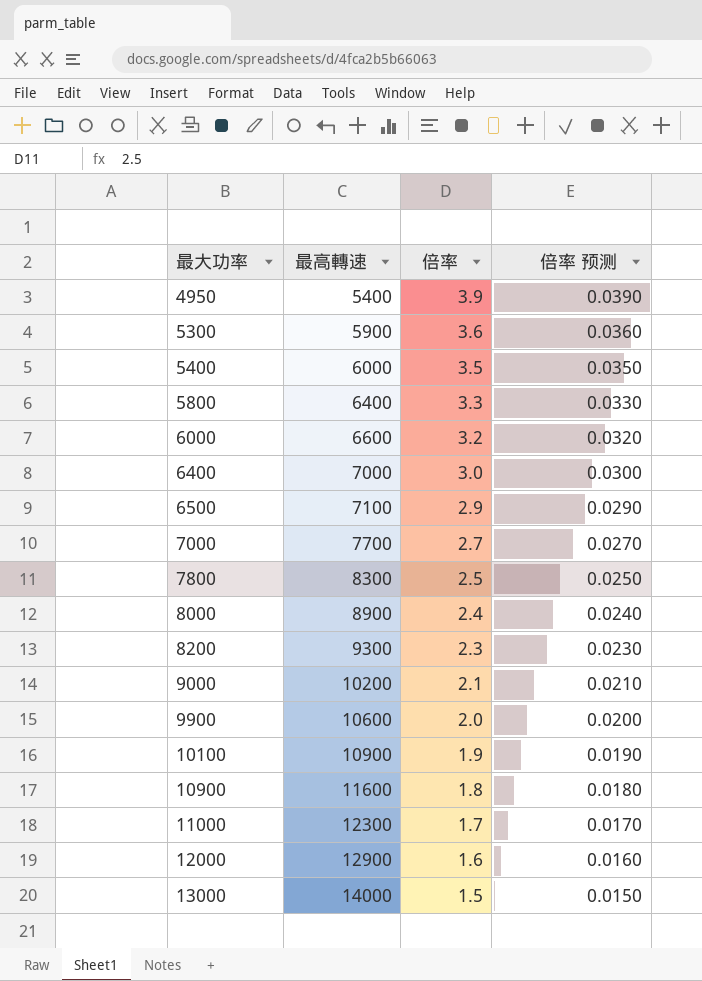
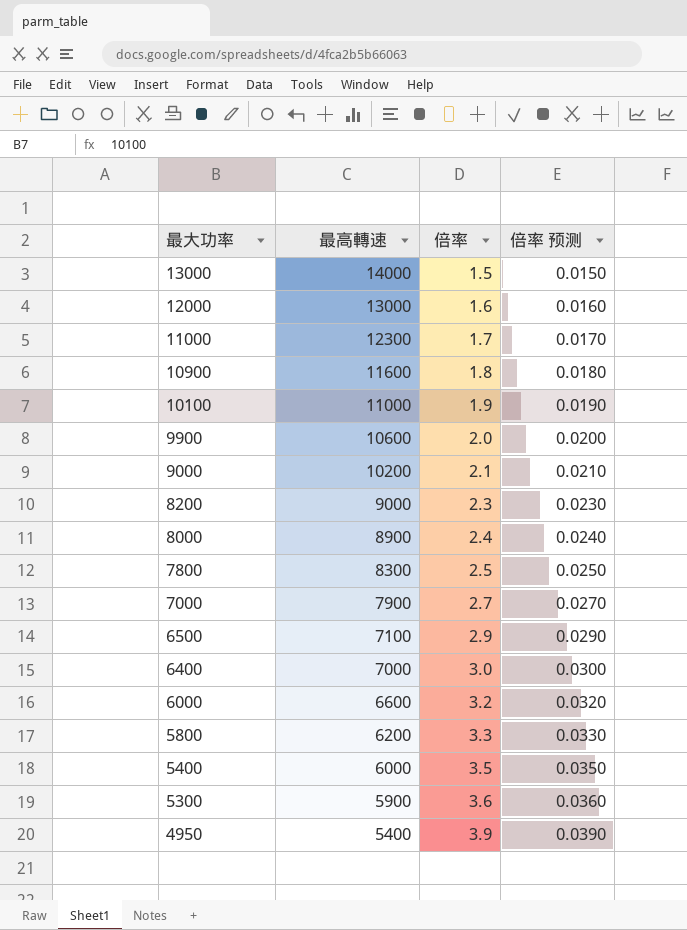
row order: 最大功率 ascending -> 最大功率 descending
12000 | 最高轉速: 12900 -> 13000
10100 | 最高轉速: 10900 -> 11000
8200 | 最高轉速: 9300 -> 9000
7000 | 最高轉速: 7700 -> 7900
5800 | 最高轉速: 6400 -> 6200

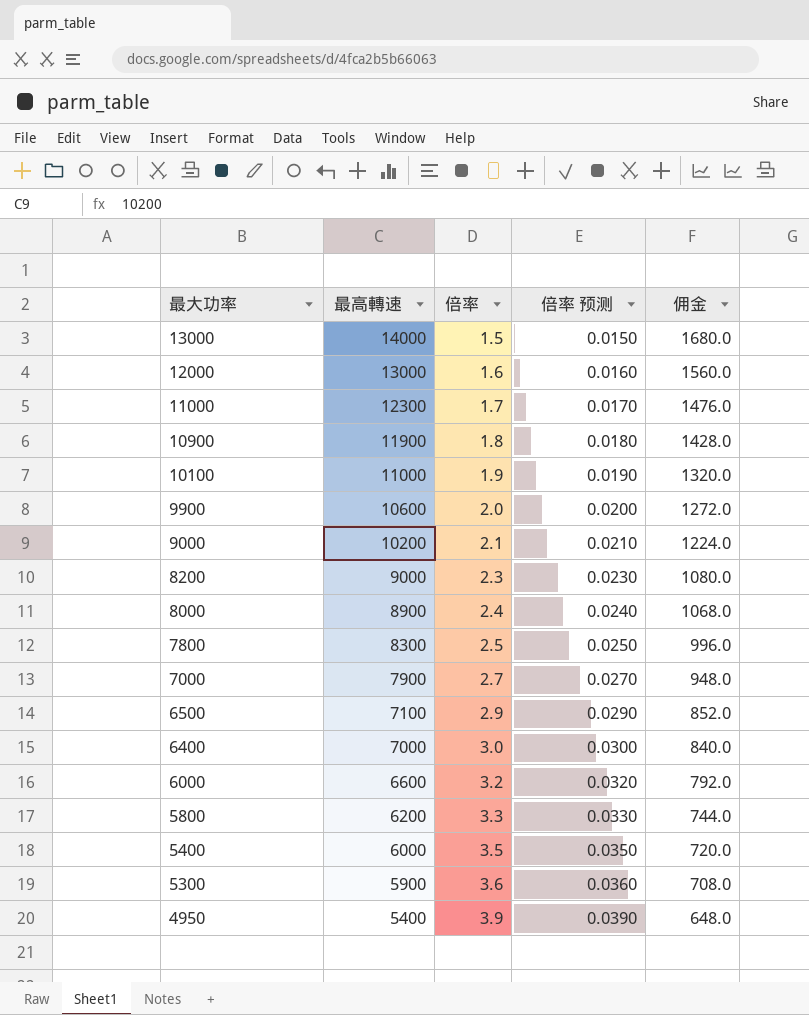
column 佣金 | formula: none -> [最高轉速] * 0.12
10900 | 最高轉速: 11600 -> 11900

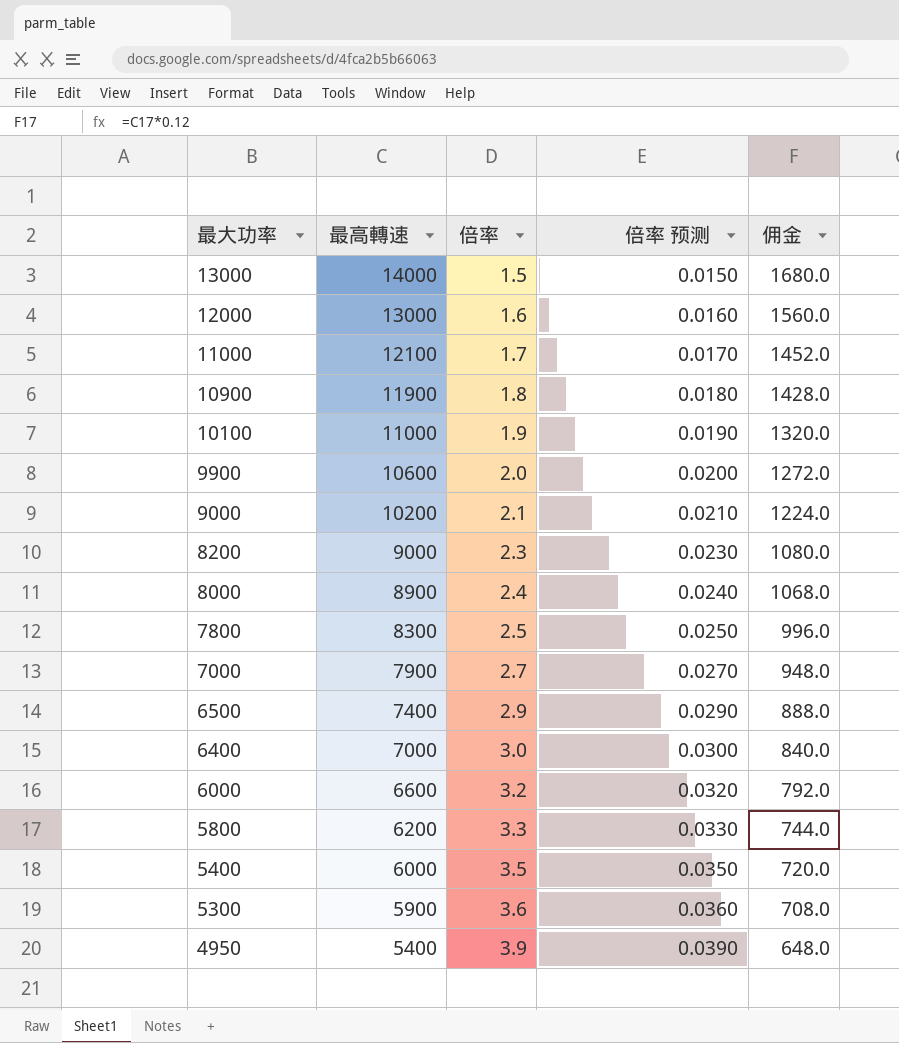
11000 | 最高轉速: 12300 -> 12100
11000 | 佣金: 1476.0 -> 1452.0
6500 | 最高轉速: 7100 -> 7400
6500 | 佣金: 852.0 -> 888.0

